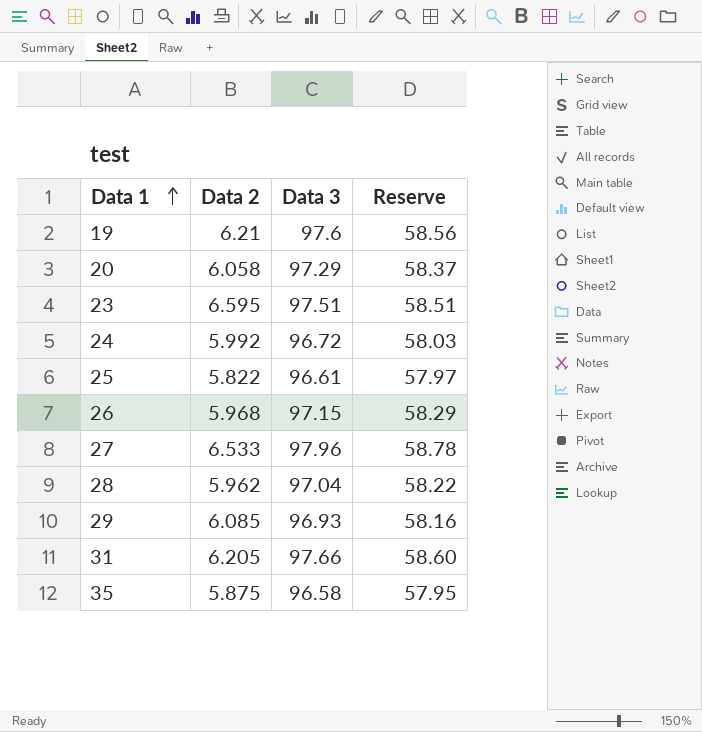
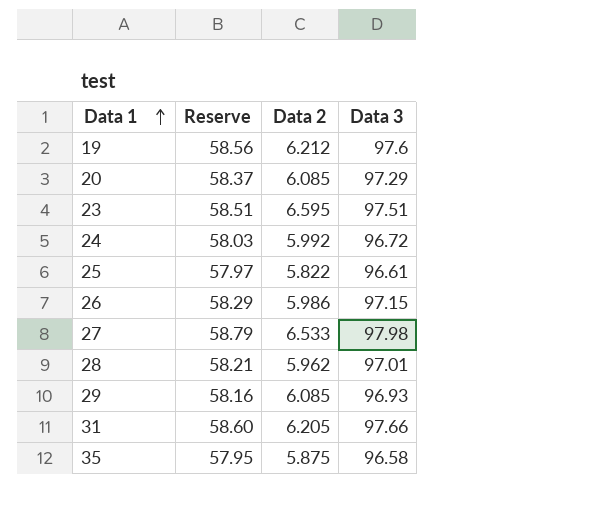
column Reserve | position: 4 -> 2
19 | Data 2: 6.21 -> 6.212
20 | Data 2: 6.058 -> 6.085
26 | Data 2: 5.968 -> 5.986
27 | Reserve: 58.78 -> 58.79
27 | Data 3: 97.96 -> 97.98
28 | Reserve: 58.22 -> 58.21
28 | Data 3: 97.04 -> 97.01

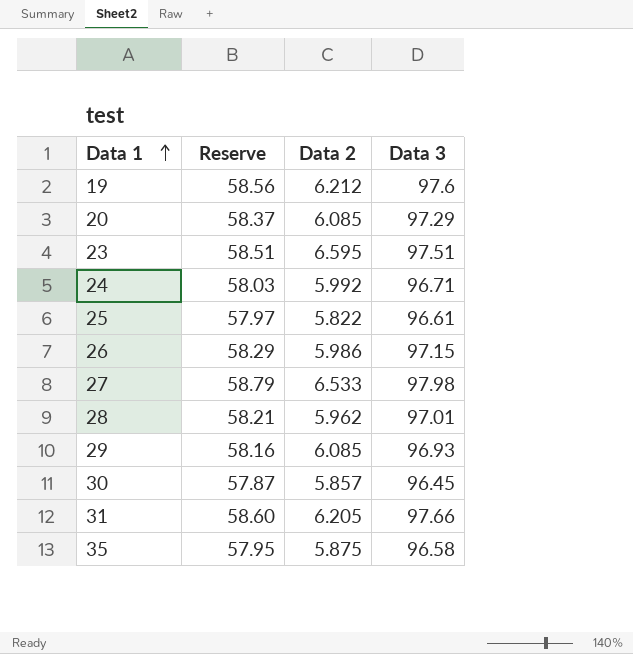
24 | Data 3: 96.72 -> 96.71
row 30: none -> 57.87 | 5.857 | 96.45

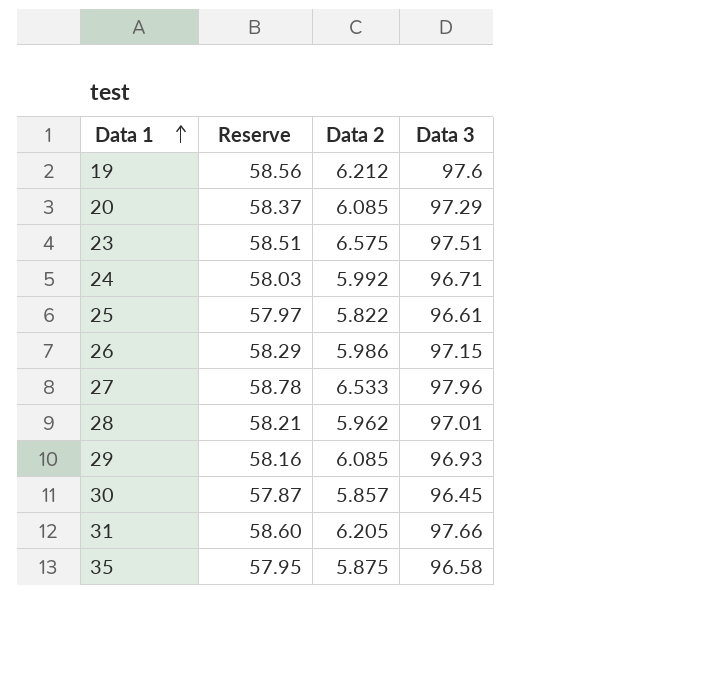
23 | Data 2: 6.595 -> 6.575
27 | Reserve: 58.79 -> 58.78
27 | Data 3: 97.98 -> 97.96

